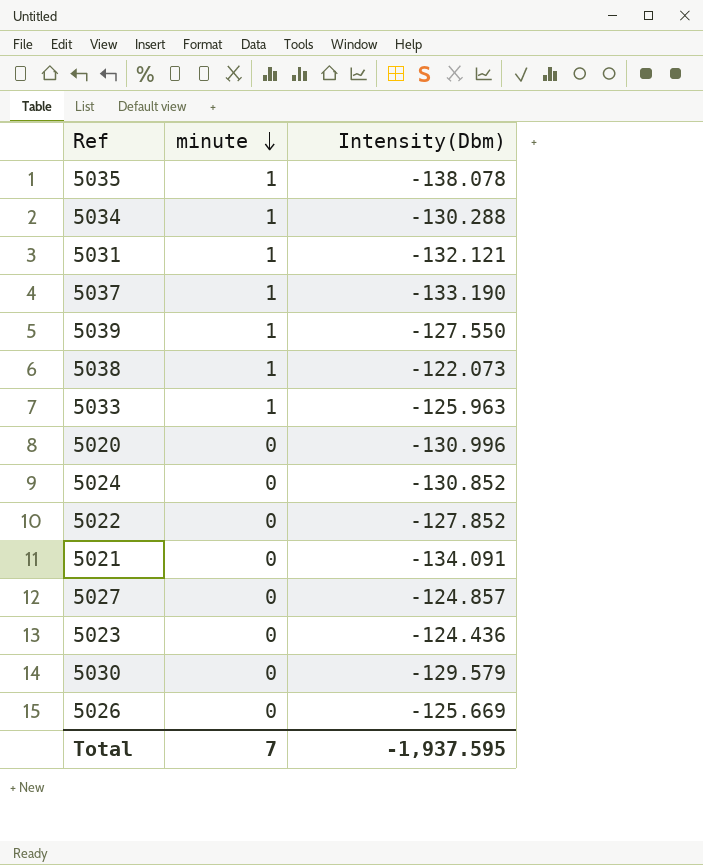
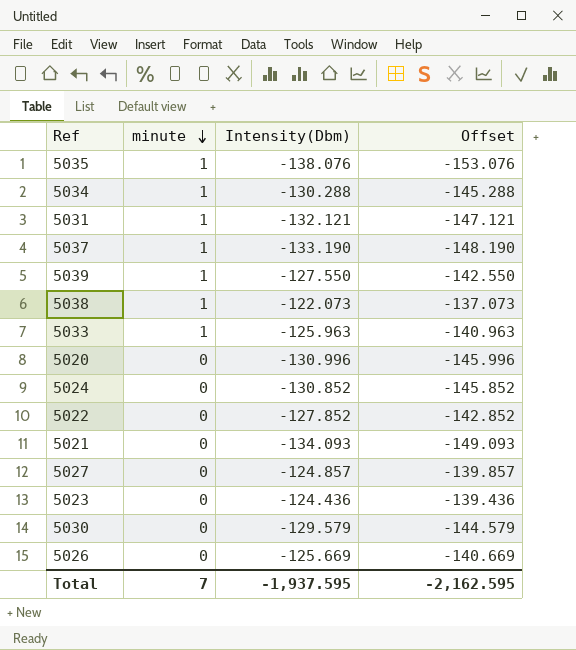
column Offset | formula: none -> [Intensity(Dbm)] - 15
5035 | Intensity(Dbm): -138.078 -> -138.076
5021 | Intensity(Dbm): -134.091 -> -134.093

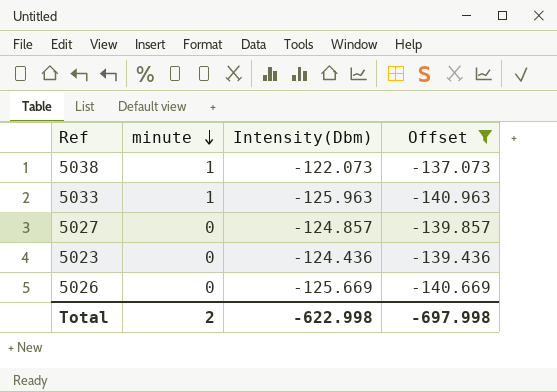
filter: none -> Offset >= -140.963
Total | minute: 7 -> 2
Total | Intensity(Dbm): -1,937.595 -> -622.998
Total | Offset: -2,162.595 -> -697.998

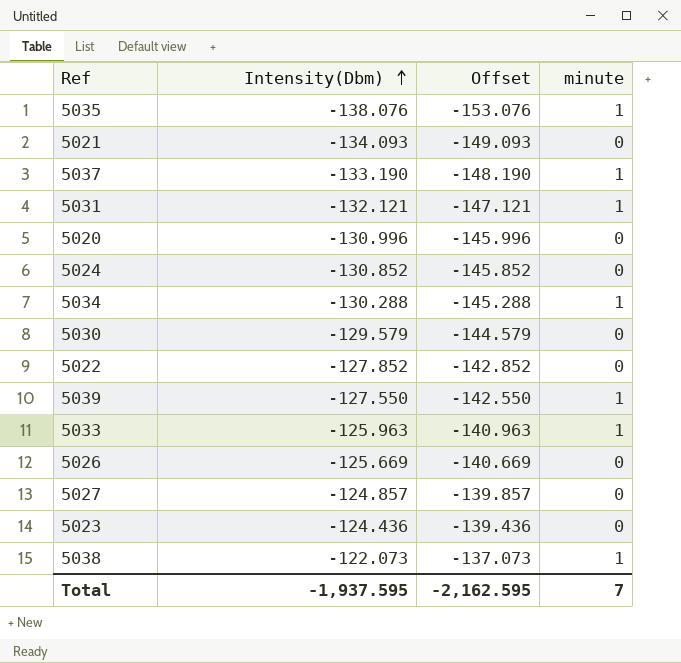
filter: Offset >= -140.963 -> none
row order: minute descending -> Intensity(Dbm) ascending
column minute | position: 2 -> 4
Total | Intensity(Dbm): -622.998 -> -1,937.595
Total | Offset: -697.998 -> -2,162.595
Total | minute: 2 -> 7

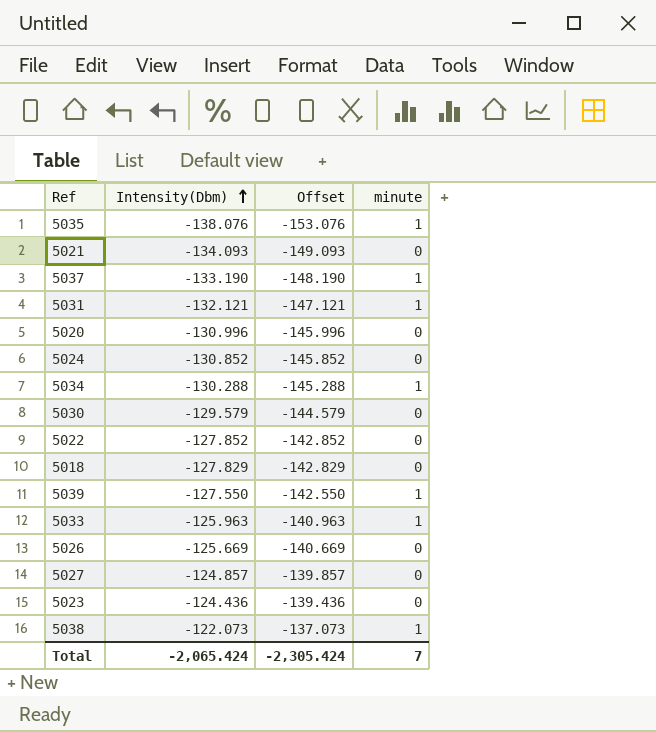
row 5018: none -> -127.829 | -142.829 | 0
Total | Intensity(Dbm): -1,937.595 -> -2,065.424
Total | Offset: -2,162.595 -> -2,305.424

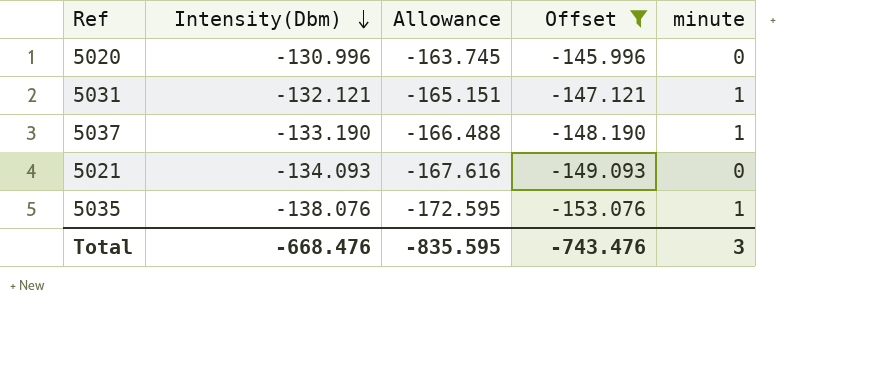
filter: none -> Offset <= -145.996
row order: Intensity(Dbm) ascending -> Intensity(Dbm) descending
column Allowance | formula: none -> [Intensity(Dbm)] * 1.25
Total | Intensity(Dbm): -2,065.424 -> -668.476
Total | Offset: -2,305.424 -> -743.476
Total | minute: 7 -> 3

